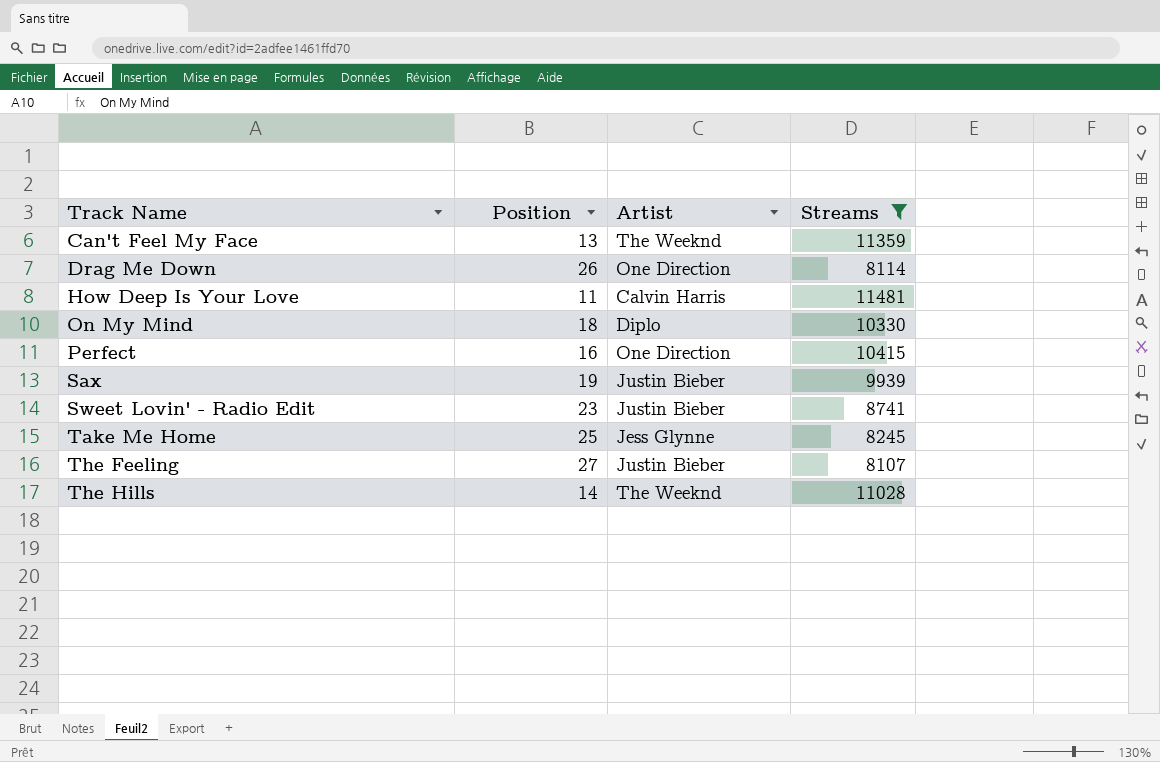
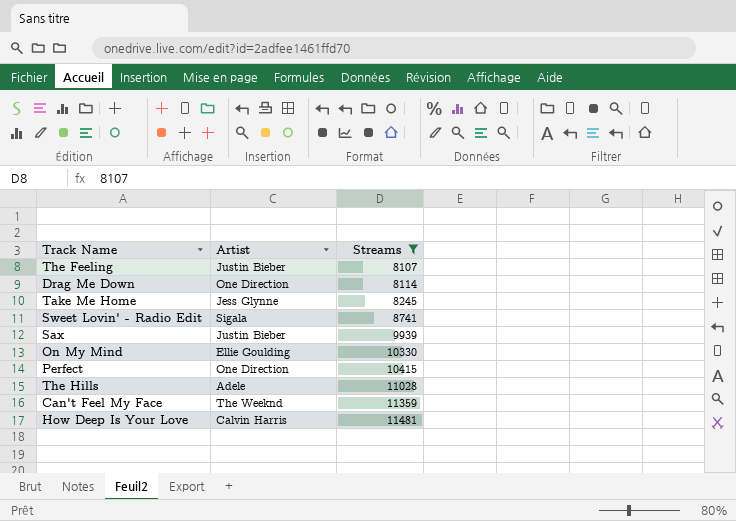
row order: Track Name ascending -> Streams ascending
column Position | position: 2 -> none
Sweet Lovin' - Radio Edit | Artist: Justin Bieber -> Sigala
On My Mind | Artist: Diplo -> Ellie Goulding
The Hills | Artist: The Weeknd -> Adele

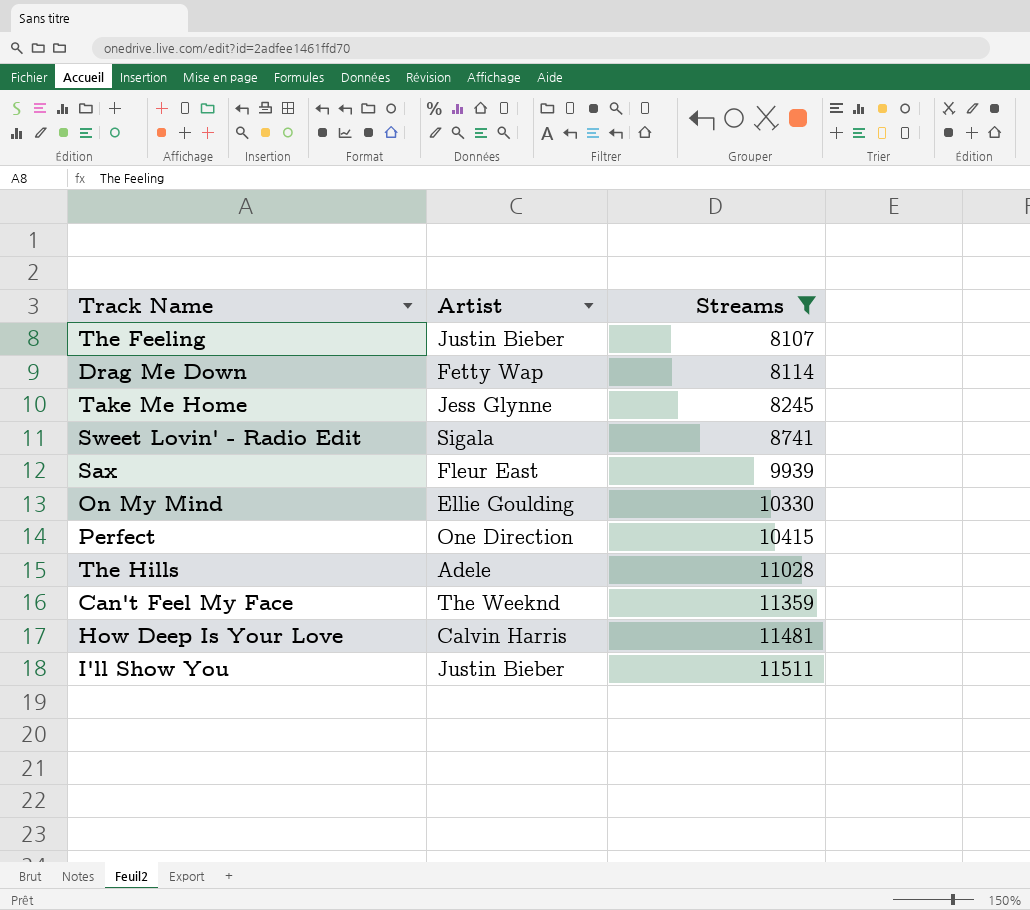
Drag Me Down | Artist: One Direction -> Fetty Wap
Sax | Artist: Justin Bieber -> Fleur East
row I'll Show You: none -> Justin Bieber | 11511

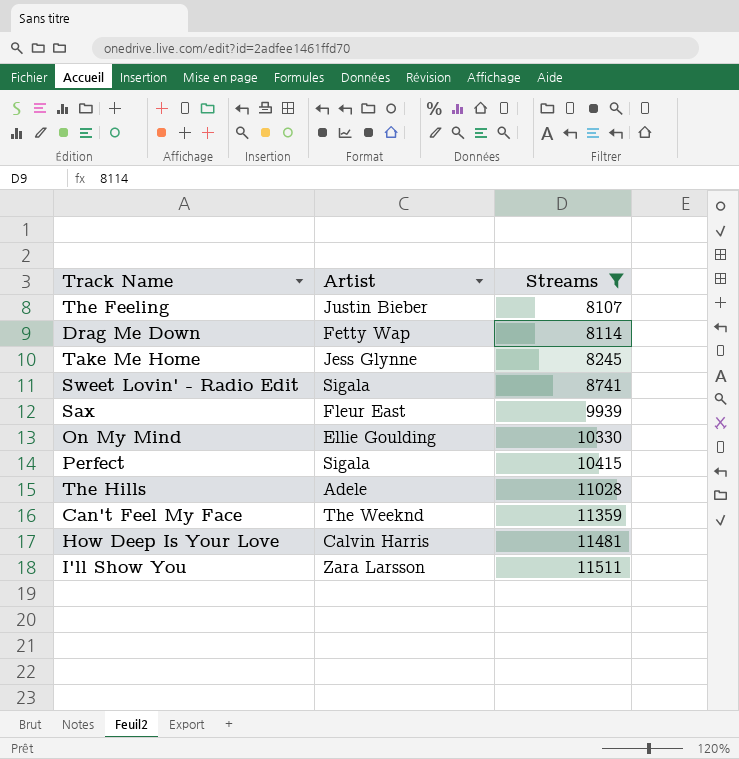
Perfect | Artist: One Direction -> Sigala
I'll Show You | Artist: Justin Bieber -> Zara Larsson

